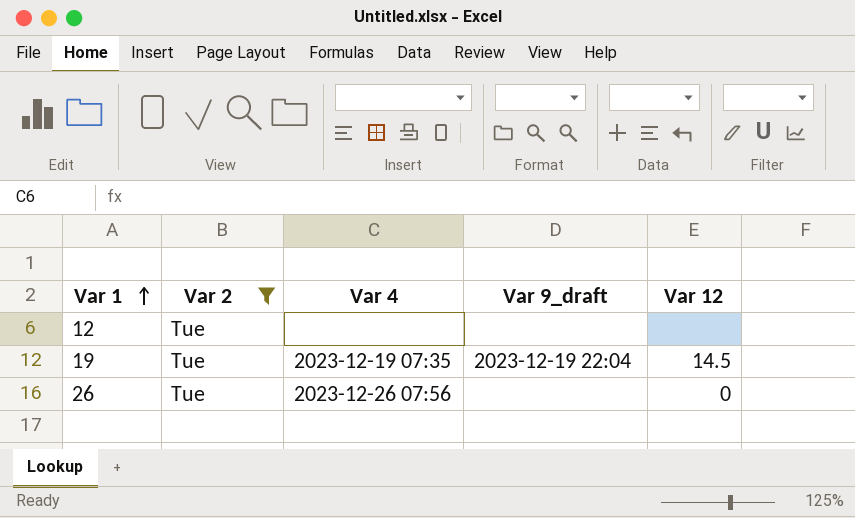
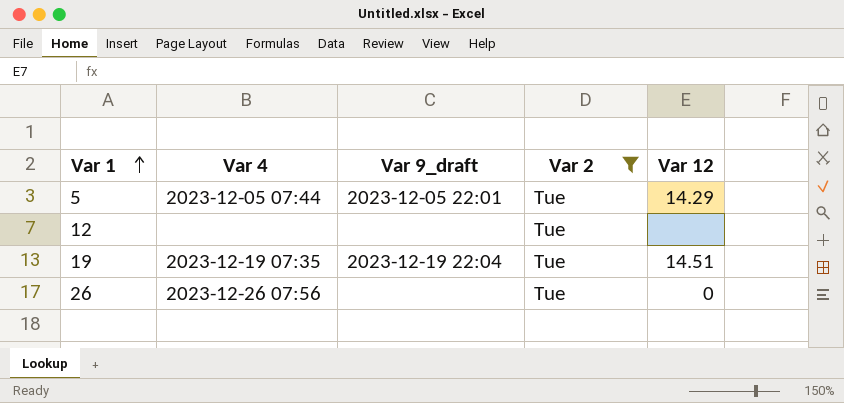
column Var 2 | position: 2 -> 4
row 5: none -> 2023-12-05 07:44 | 2023-12-05 22:01 | Tue | 14.29
19 | Var 12: 14.5 -> 14.51

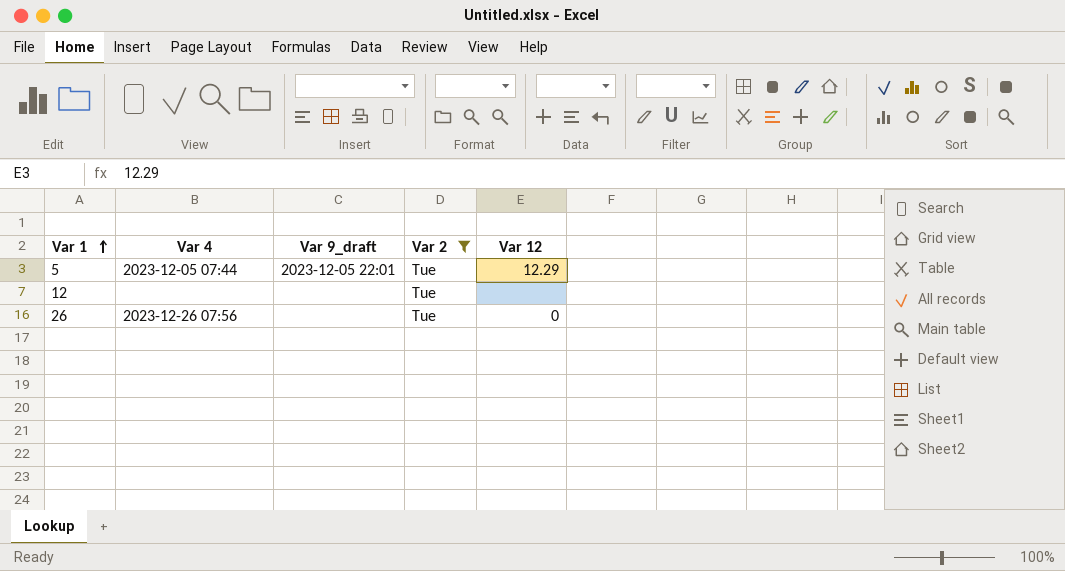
row 19: 2023-12-19 07:35 | 2023-12-19 22:04 | Tue | 14.51 -> none
5 | Var 12: 14.29 -> 12.29

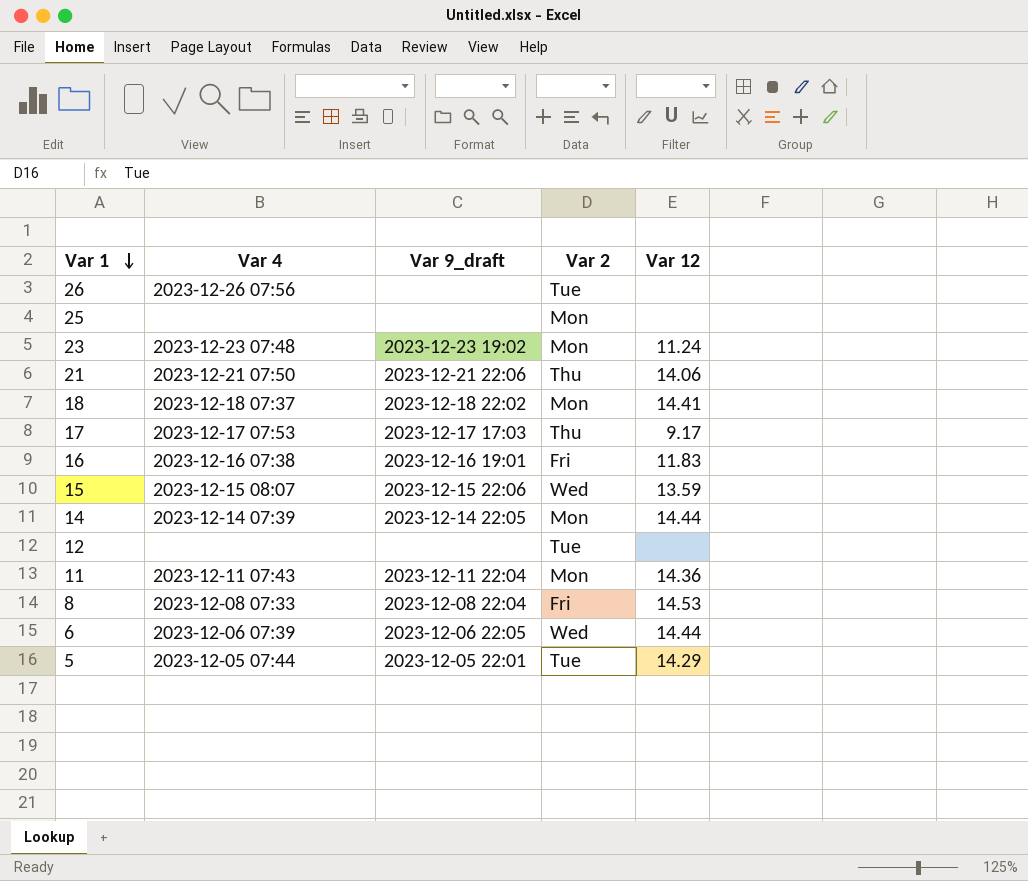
filter: Var 2 = Tue -> none
row order: Var 1 ascending -> Var 1 descending
26 | Var 12: 0 -> none
5 | Var 12: 12.29 -> 14.29

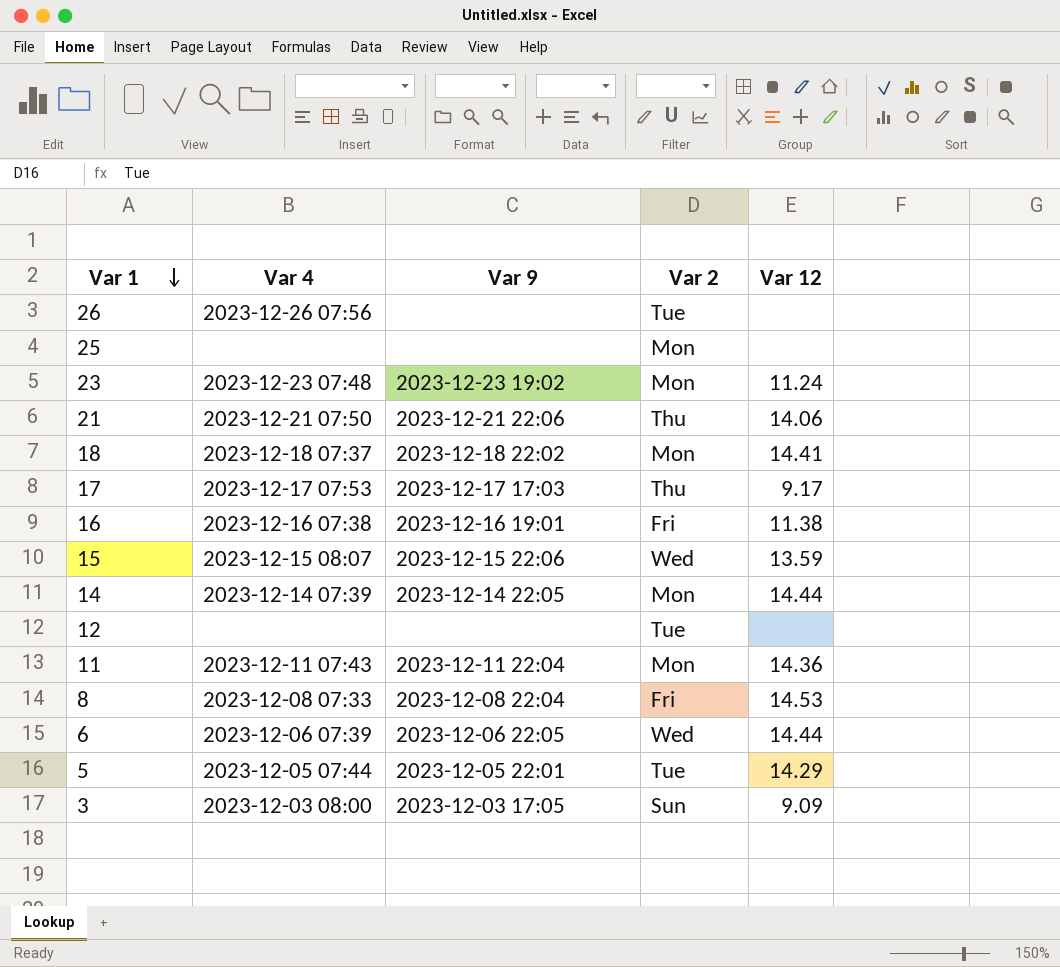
column name: Var 9_draft -> Var 9
16 | Var 12: 11.83 -> 11.38
row 3: none -> 2023-12-03 08:00 | 2023-12-03 17:05 | Sun | 9.09

